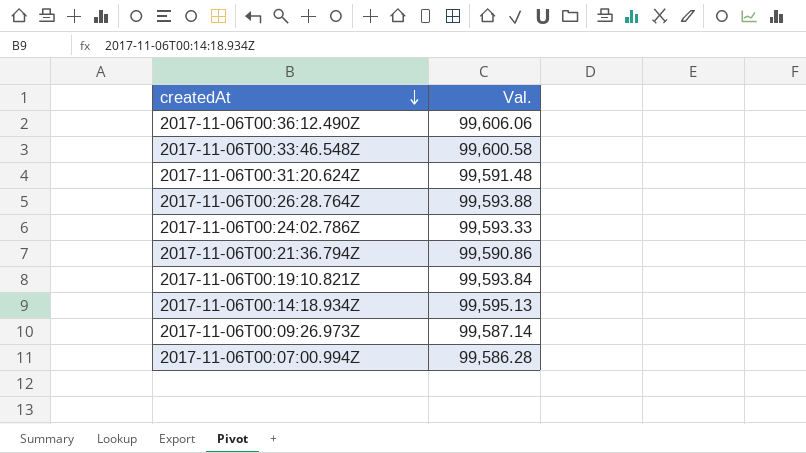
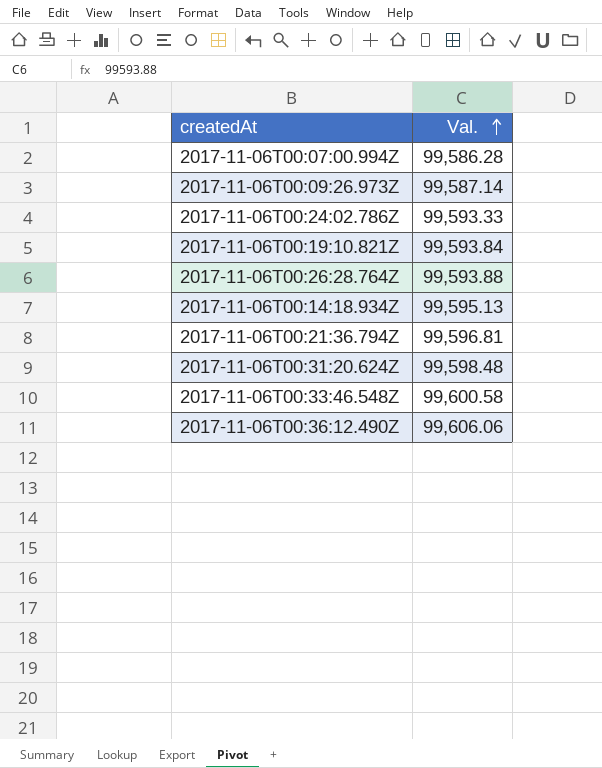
row order: createdAt descending -> Val. ascending
2017-11-06T00:21:36.794Z | Val.: 99,590.86 -> 99,596.81
2017-11-06T00:31:20.624Z | Val.: 99,591.48 -> 99,598.48

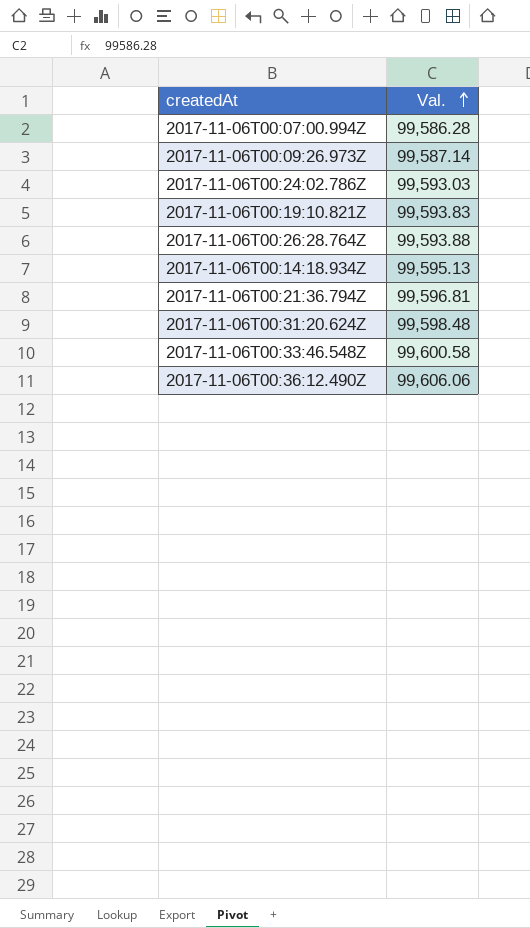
2017-11-06T00:24:02.786Z | Val.: 99,593.33 -> 99,593.03
2017-11-06T00:19:10.821Z | Val.: 99,593.84 -> 99,593.83

